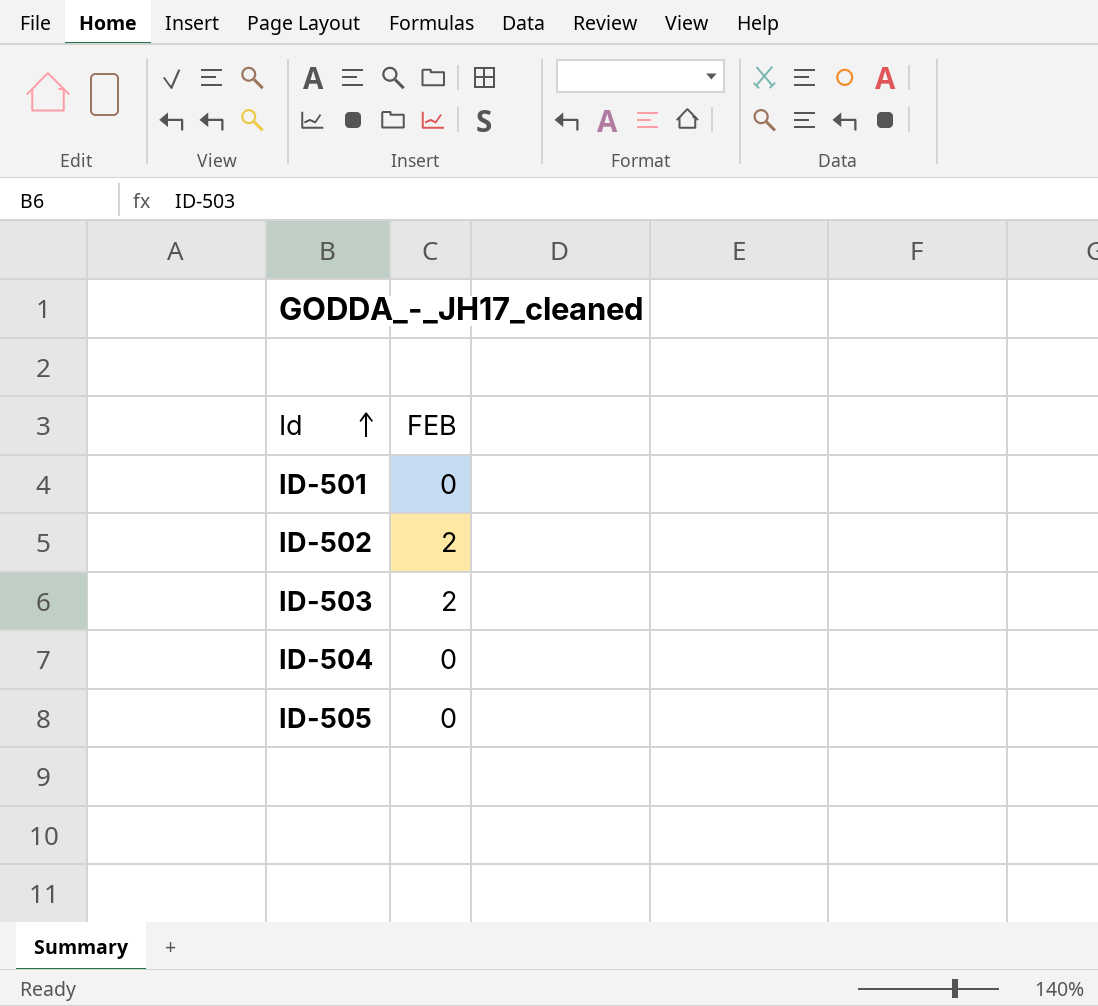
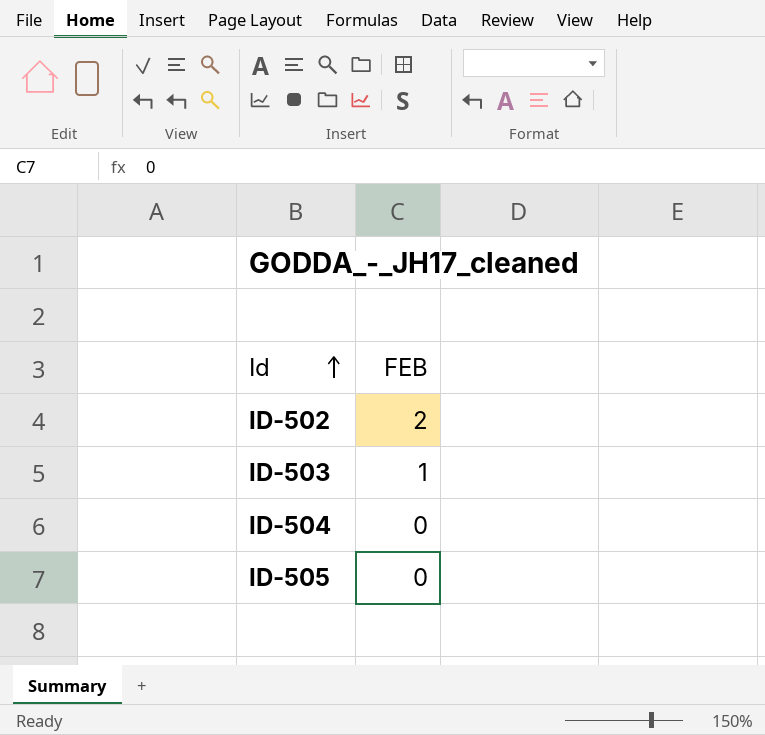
row ID-501: 0 -> none
ID-503 | FEB: 2 -> 1

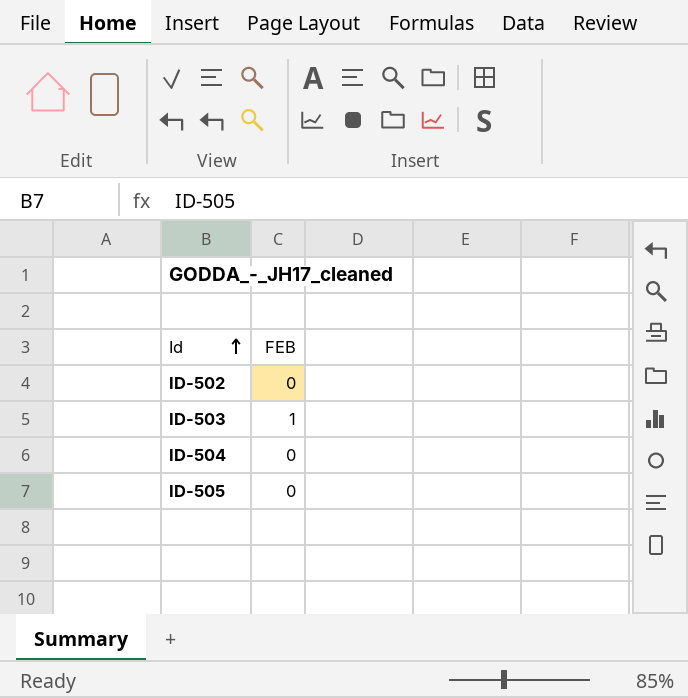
ID-502 | FEB: 2 -> 0

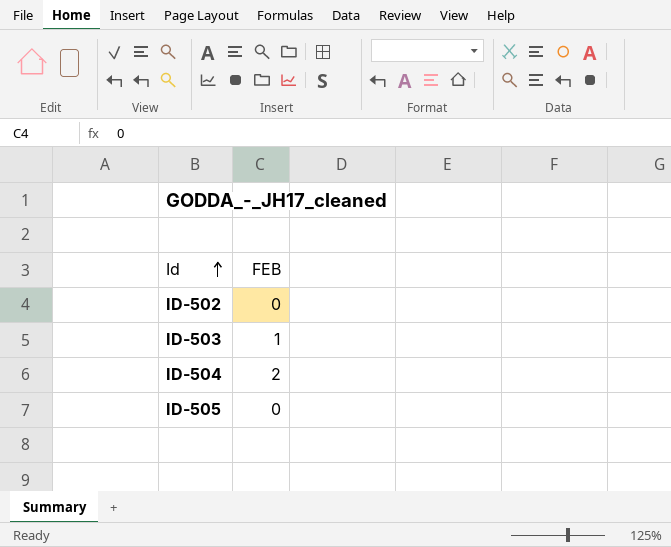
ID-504 | FEB: 0 -> 2

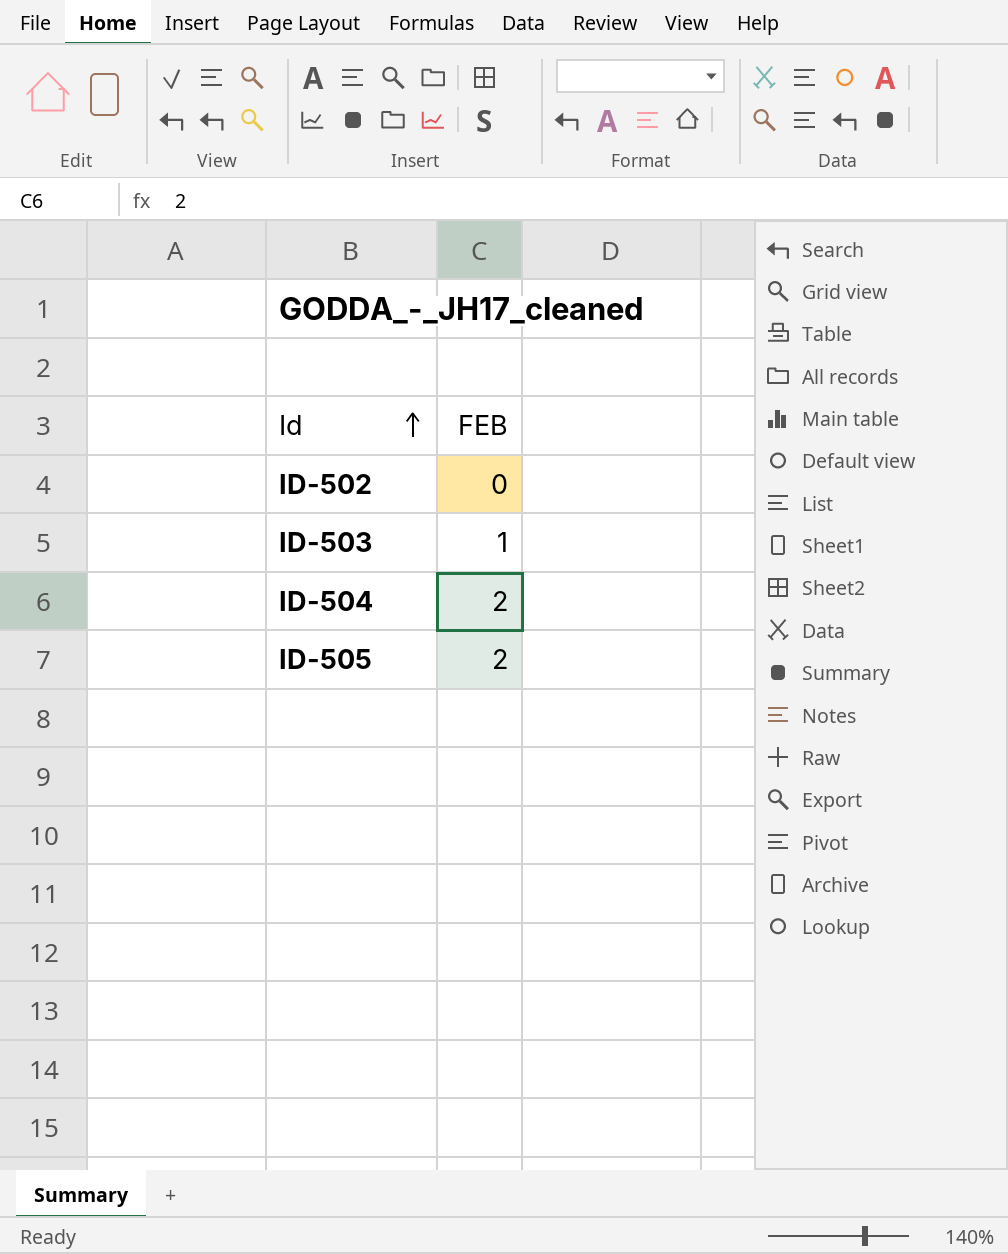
ID-505 | FEB: 0 -> 2

